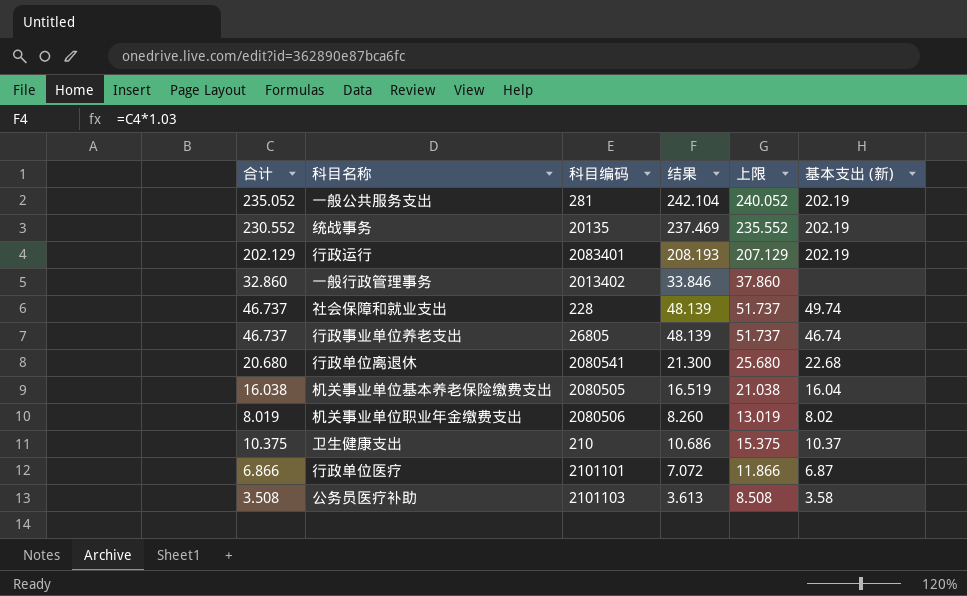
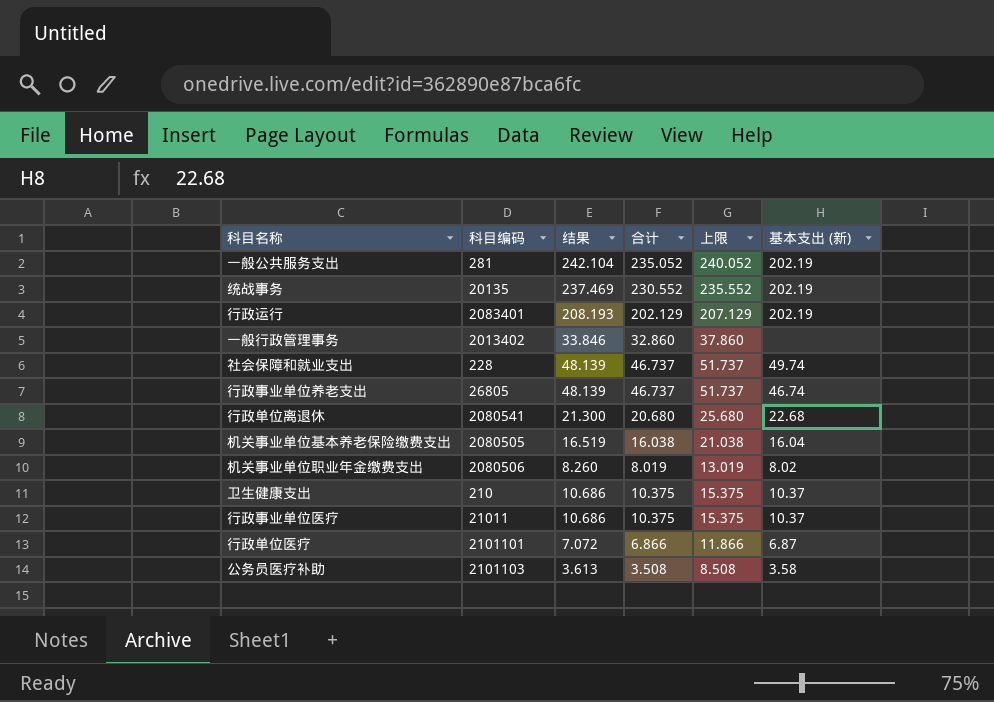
column 合计 | position: 1 -> 4
row 行政事业单位医疗: none -> 21011 | 10.686 | 10.375 | 15.375 | 10.37

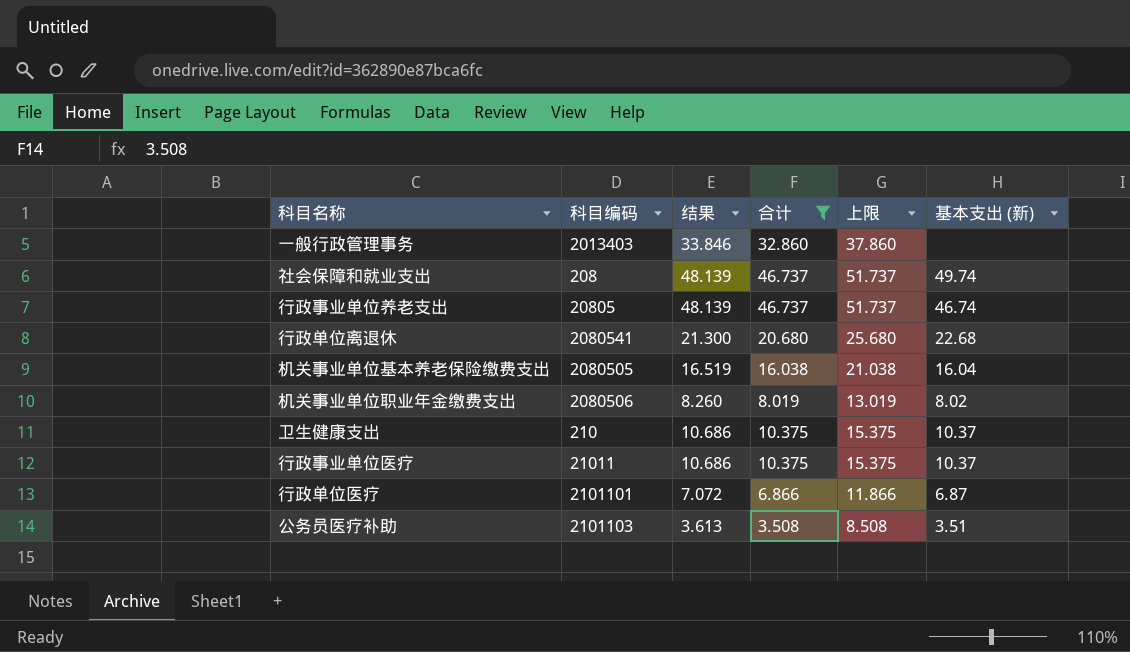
filter: none -> 合计 <= 46.737
一般行政管理事务 | 科目编码: 2013402 -> 2013403
社会保障和就业支出 | 科目编码: 228 -> 208
行政事业单位养老支出 | 科目编码: 26805 -> 20805
公务员医疗补助 | 基本支出 (新): 3.58 -> 3.51

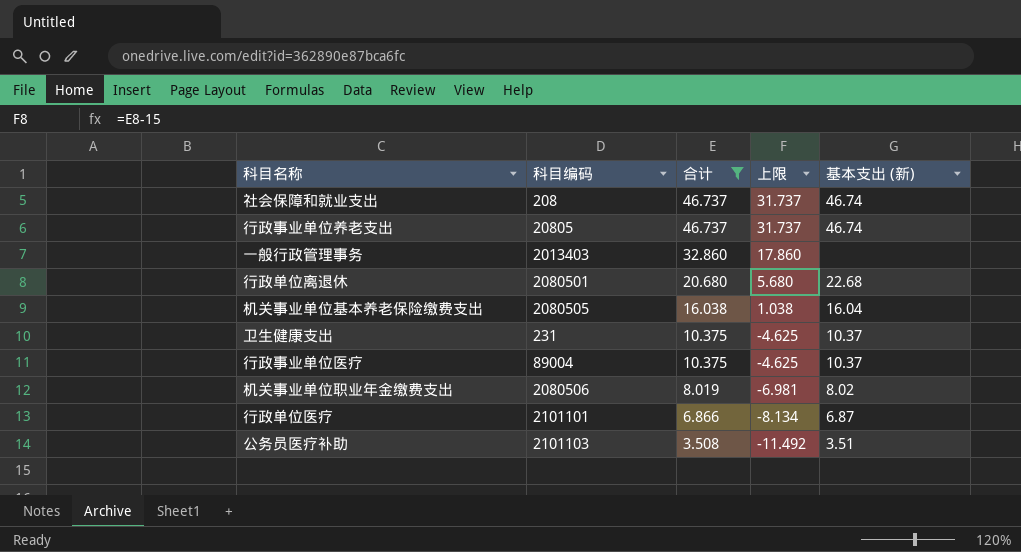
row order: none -> 合计 descending
column 结果 | formula: [合计] * 1.03 -> none
column 上限 | formula: [合计] + 5 -> [合计] - 15
社会保障和就业支出 | 基本支出 (新): 49.74 -> 46.74
行政单位离退休 | 科目编码: 2080541 -> 2080501
卫生健康支出 | 科目编码: 210 -> 231
行政事业单位医疗 | 科目编码: 21011 -> 89004

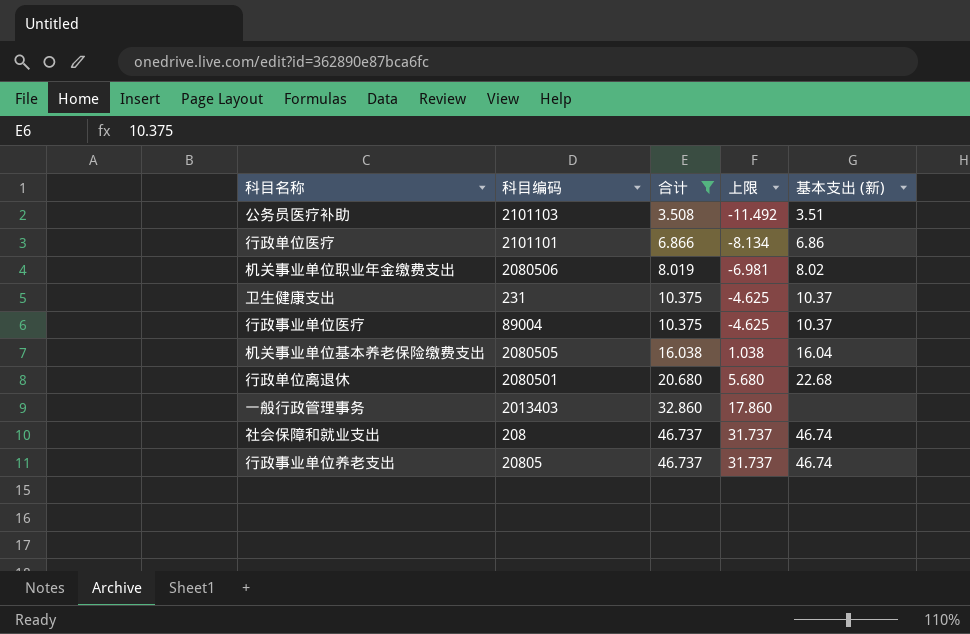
row order: 合计 descending -> 合计 ascending
行政单位医疗 | 基本支出 (新): 6.87 -> 6.86

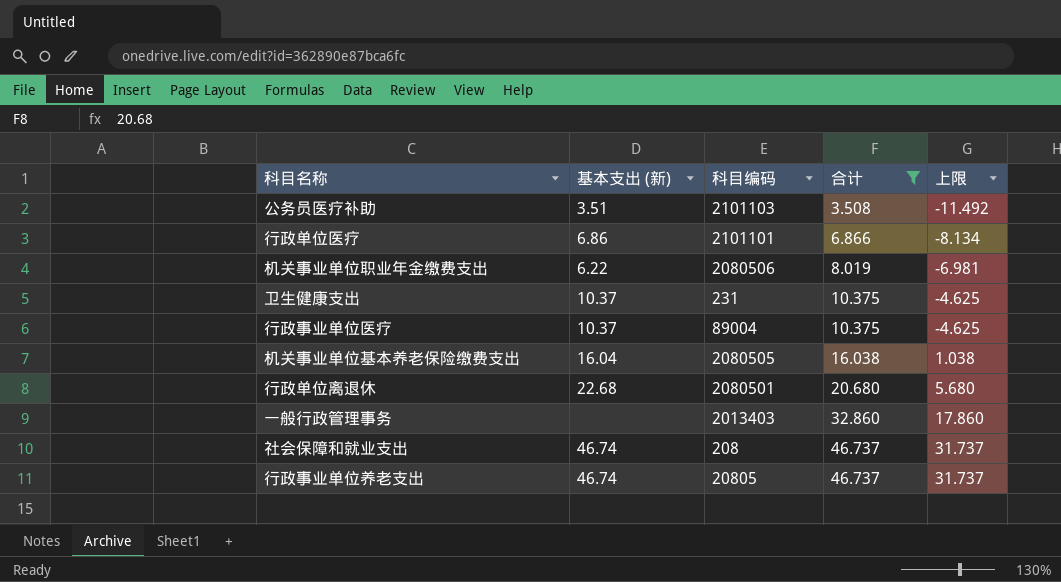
column 基本支出 (新) | position: 5 -> 2
机关事业单位职业年金缴费支出 | 基本支出 (新): 8.02 -> 6.22

